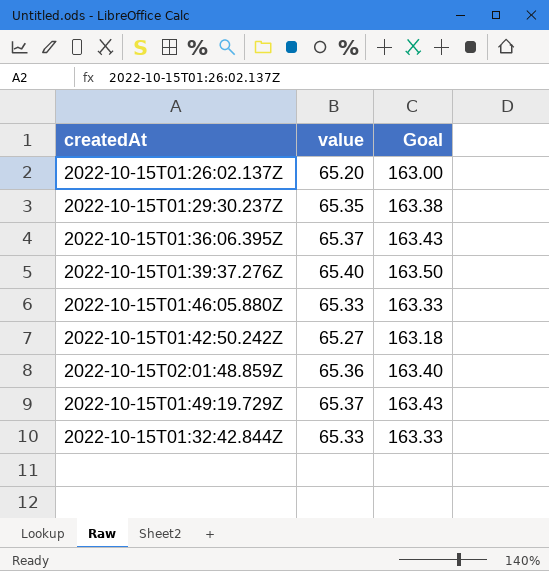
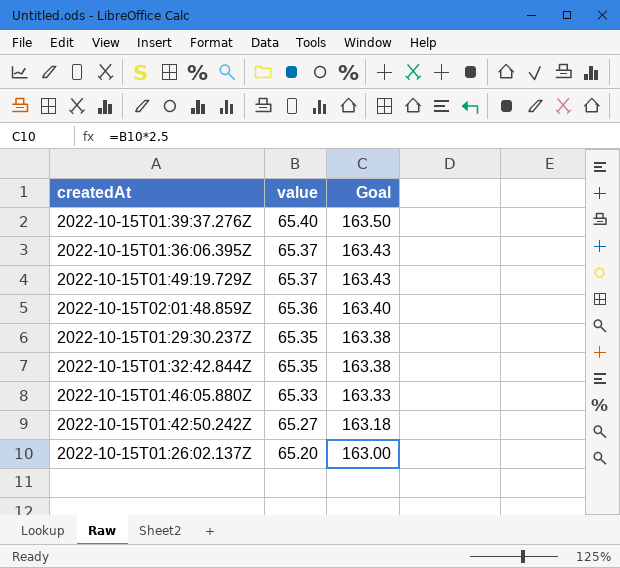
row order: none -> value descending
2022-10-15T01:32:42.844Z | value: 65.33 -> 65.35
2022-10-15T01:32:42.844Z | Goal: 163.33 -> 163.38

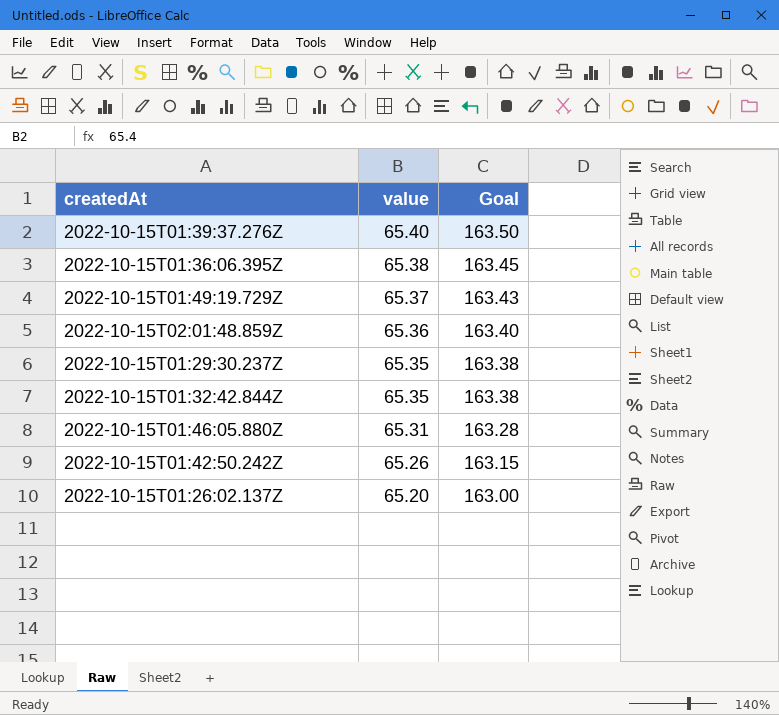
2022-10-15T01:36:06.395Z | value: 65.37 -> 65.38
2022-10-15T01:36:06.395Z | Goal: 163.43 -> 163.45
2022-10-15T01:46:05.880Z | value: 65.33 -> 65.31
2022-10-15T01:46:05.880Z | Goal: 163.33 -> 163.28
2022-10-15T01:42:50.242Z | value: 65.27 -> 65.26
2022-10-15T01:42:50.242Z | Goal: 163.18 -> 163.15

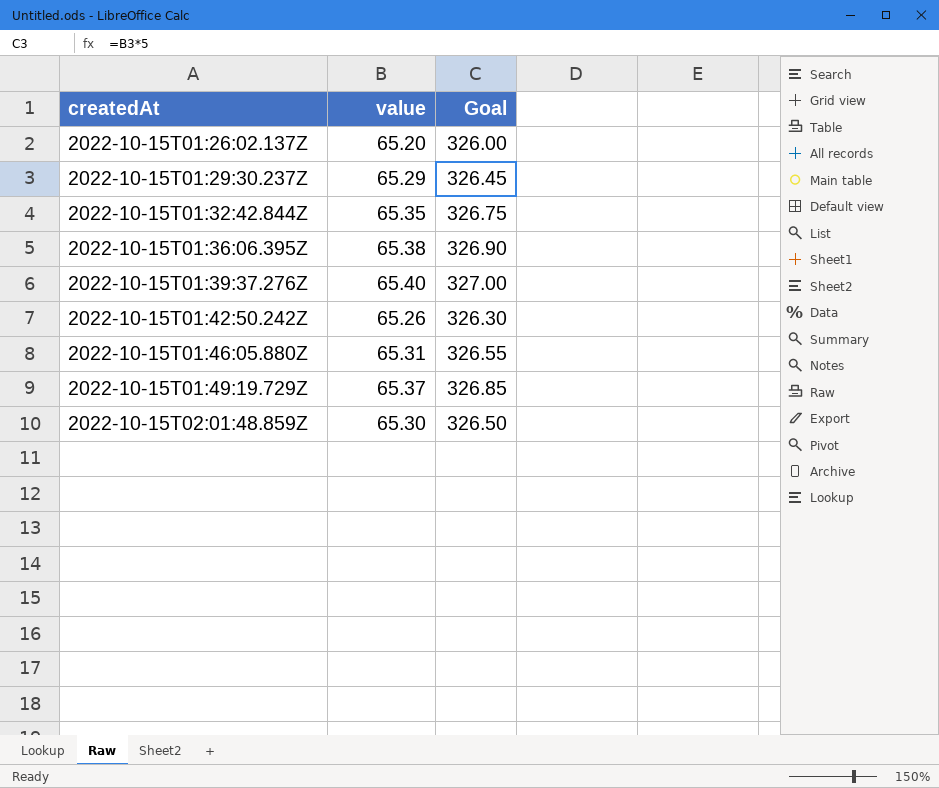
row order: value descending -> createdAt ascending
column Goal | formula: [value] * 2.5 -> [value] * 5
2022-10-15T01:29:30.237Z | value: 65.35 -> 65.29
2022-10-15T02:01:48.859Z | value: 65.36 -> 65.30

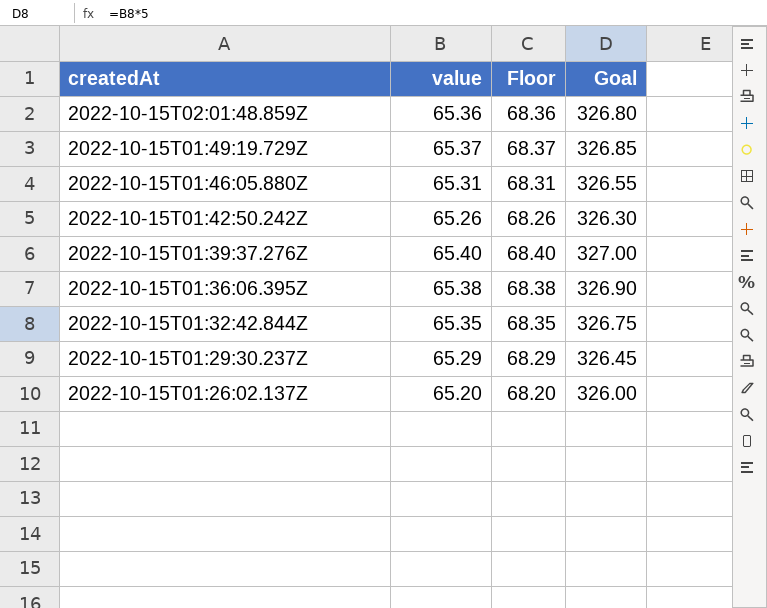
row order: createdAt ascending -> createdAt descending
column Floor | formula: none -> [value] + 3
2022-10-15T02:01:48.859Z | value: 65.30 -> 65.36
2022-10-15T02:01:48.859Z | Goal: 326.50 -> 326.80

